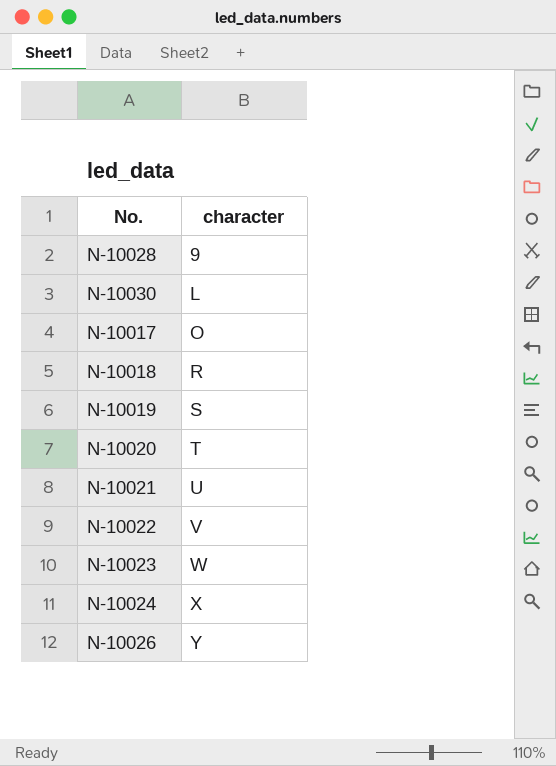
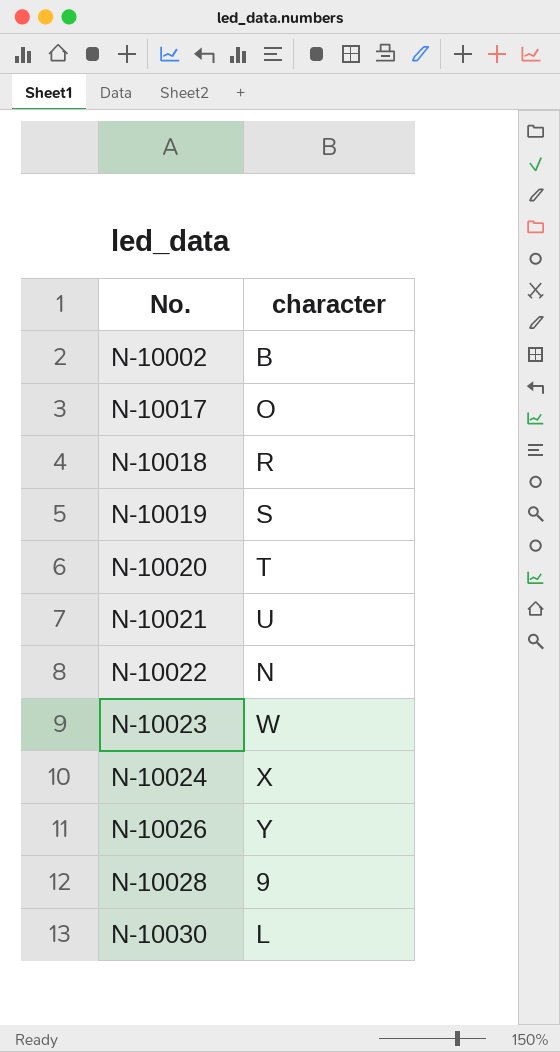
row order: character ascending -> No. ascending
row N-10002: none -> B
N-10022 | character: V -> N

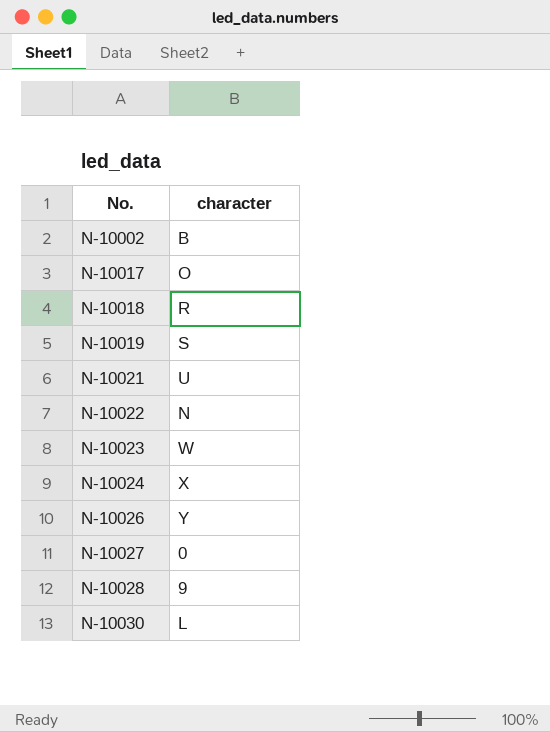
row N-10020: T -> none
row N-10027: none -> 0

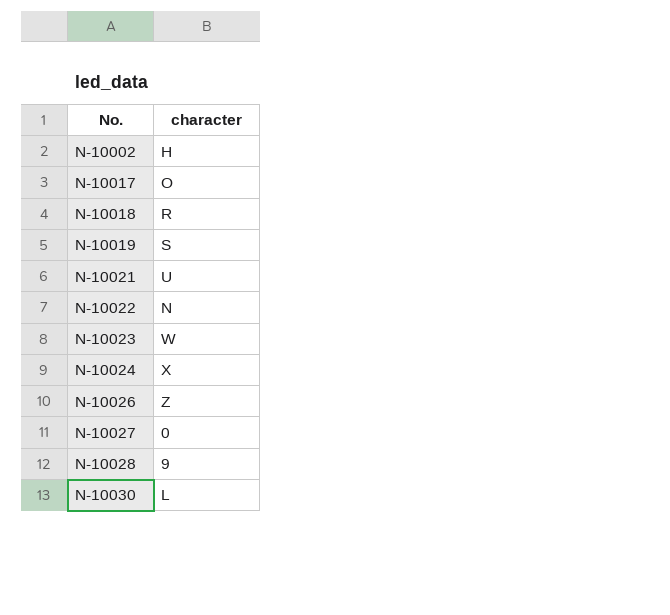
N-10002 | character: B -> H
N-10026 | character: Y -> Z

